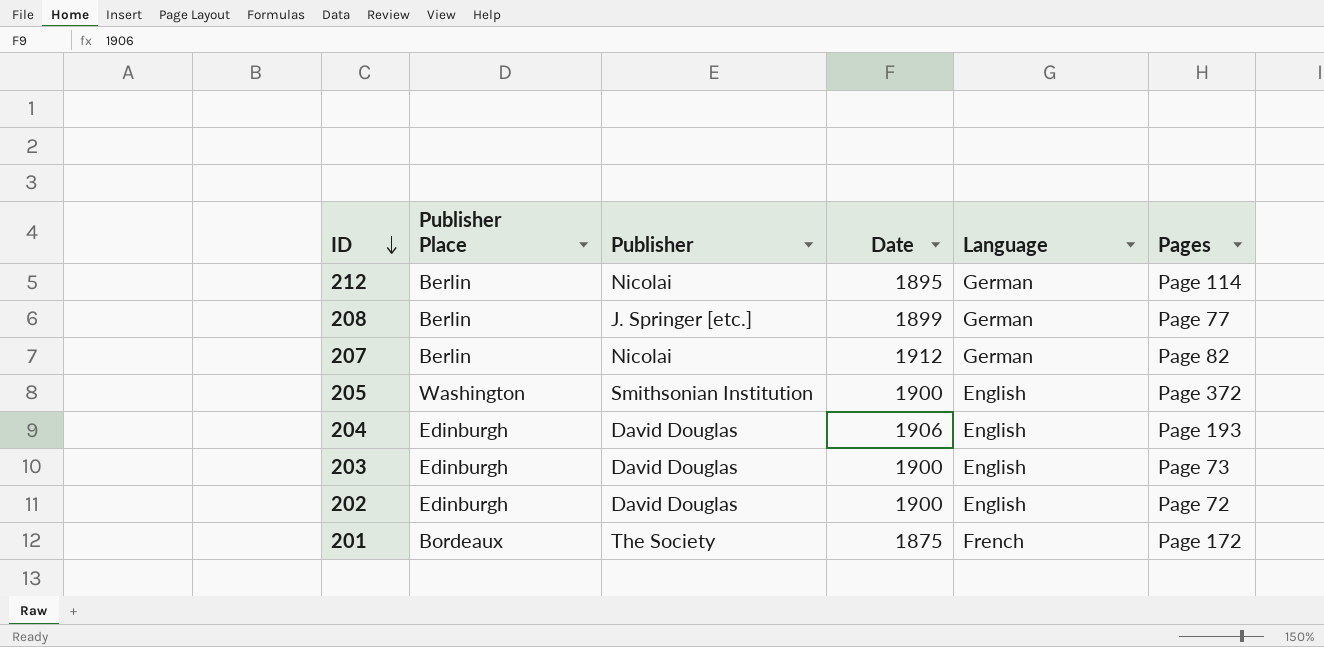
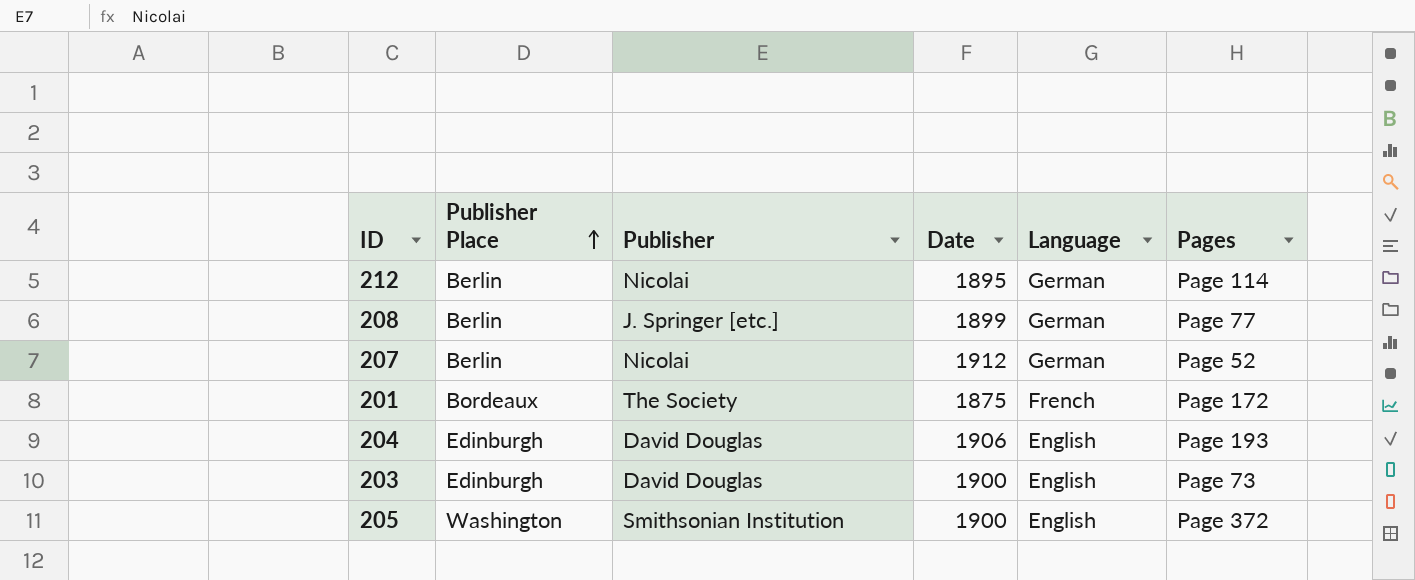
row order: ID descending -> Publisher Place ascending
row 202: Edinburgh | David Douglas | 1900 | English | Page 72 -> none
207 | Pages: Page 82 -> Page 52

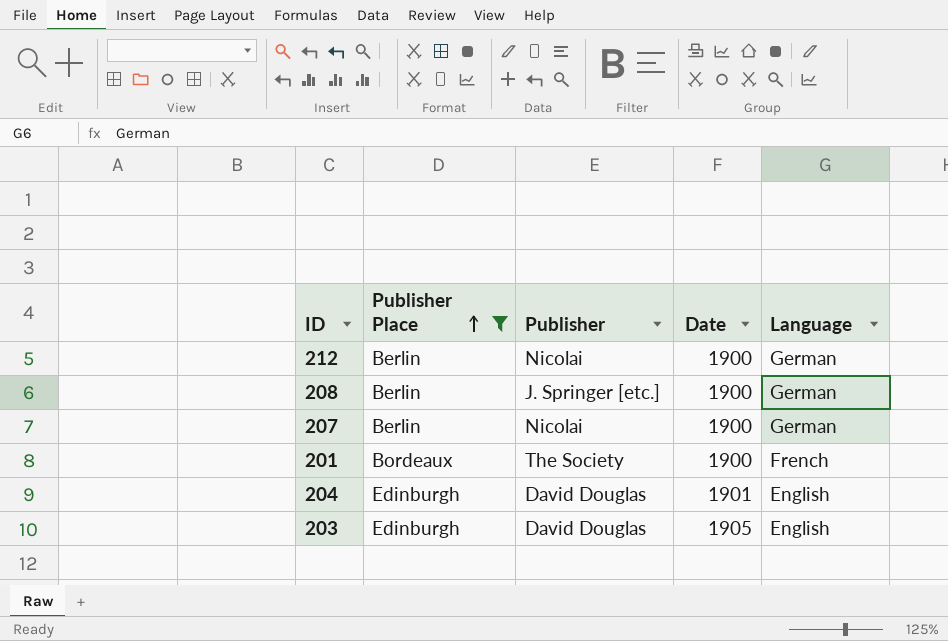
filter: none -> Publisher Place != Washington
column Pages | position: 6 -> none
212 | Date: 1895 -> 1900
208 | Date: 1899 -> 1900
207 | Date: 1912 -> 1900
201 | Date: 1875 -> 1900
204 | Date: 1906 -> 1901
203 | Date: 1900 -> 1905

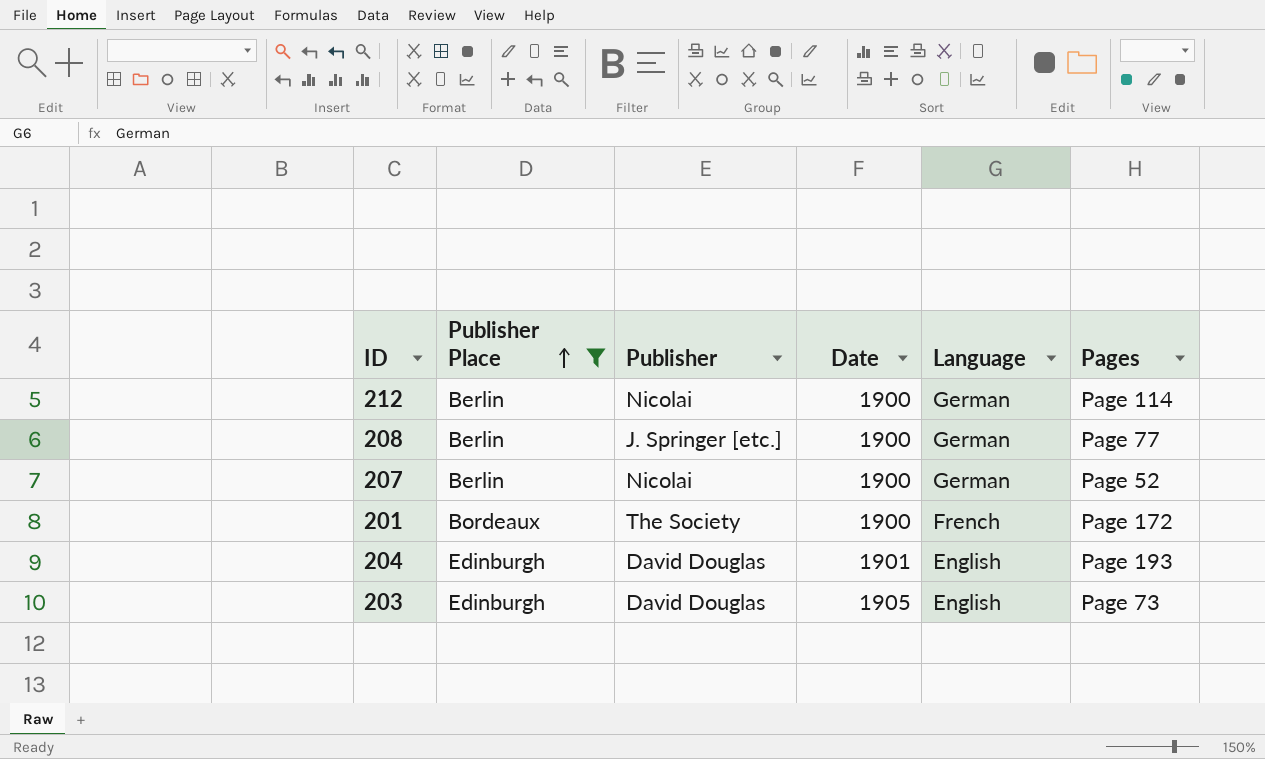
column Pages | position: none -> 6

